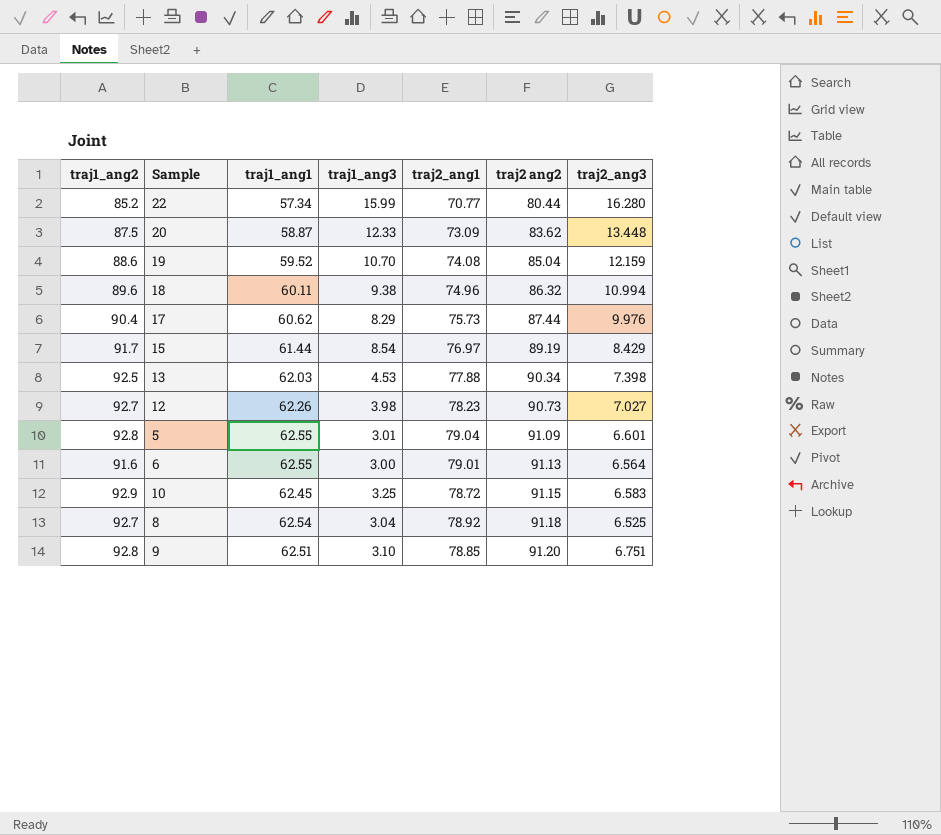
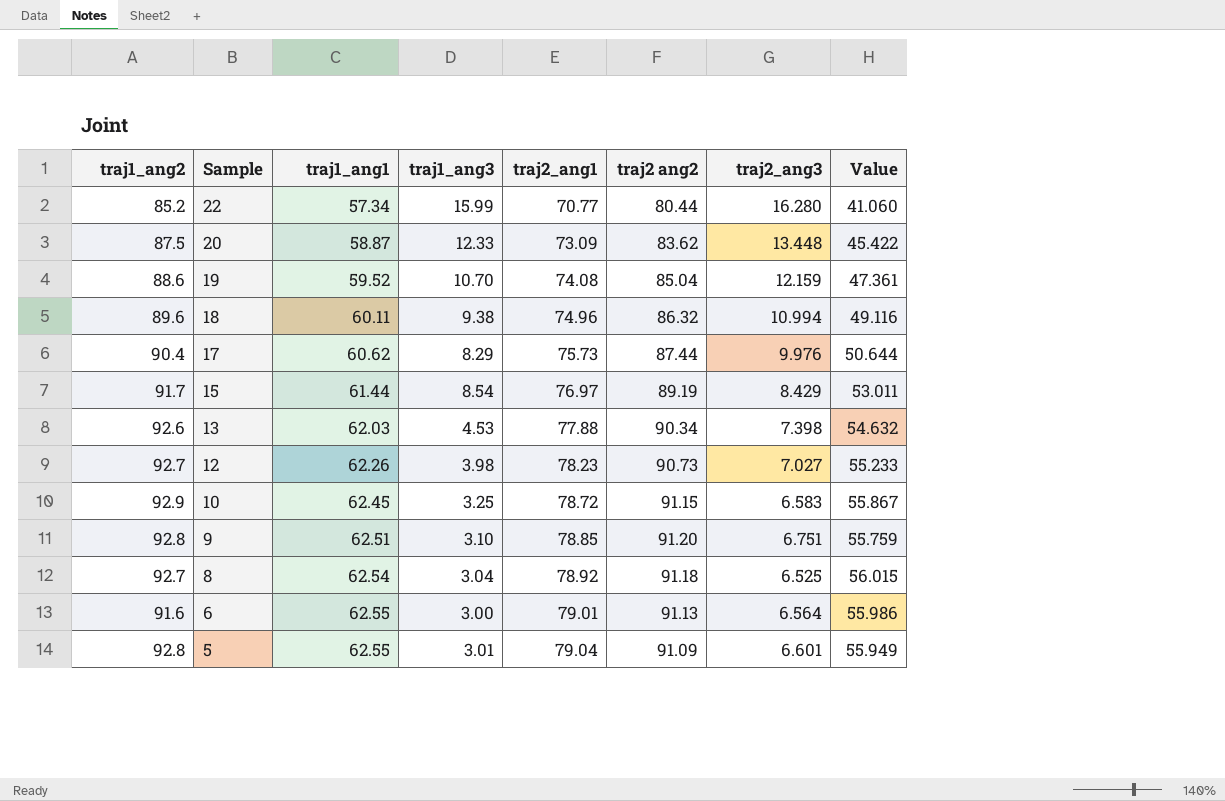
row order: traj2 ang2 ascending -> Sample descending
column Value | formula: none -> [traj1_ang1] - [traj2_ang3]
13 | traj1_ang2: 92.5 -> 92.6

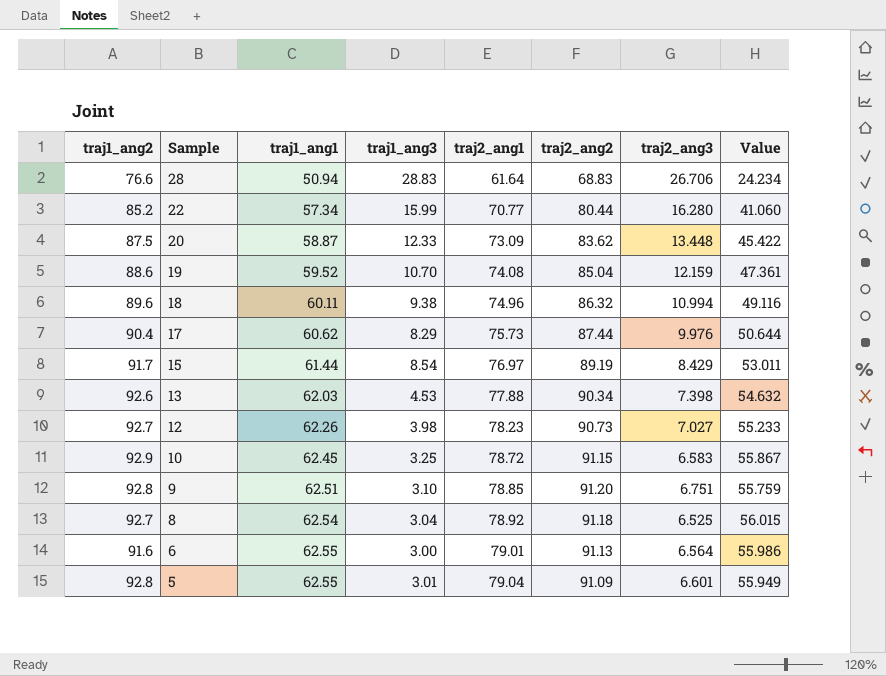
column name: traj2 ang2 -> traj2_ang2
row 28: none -> 76.6 | 50.94 | 28.83 | 61.64 | 68.83 | 26.706 | 24.234

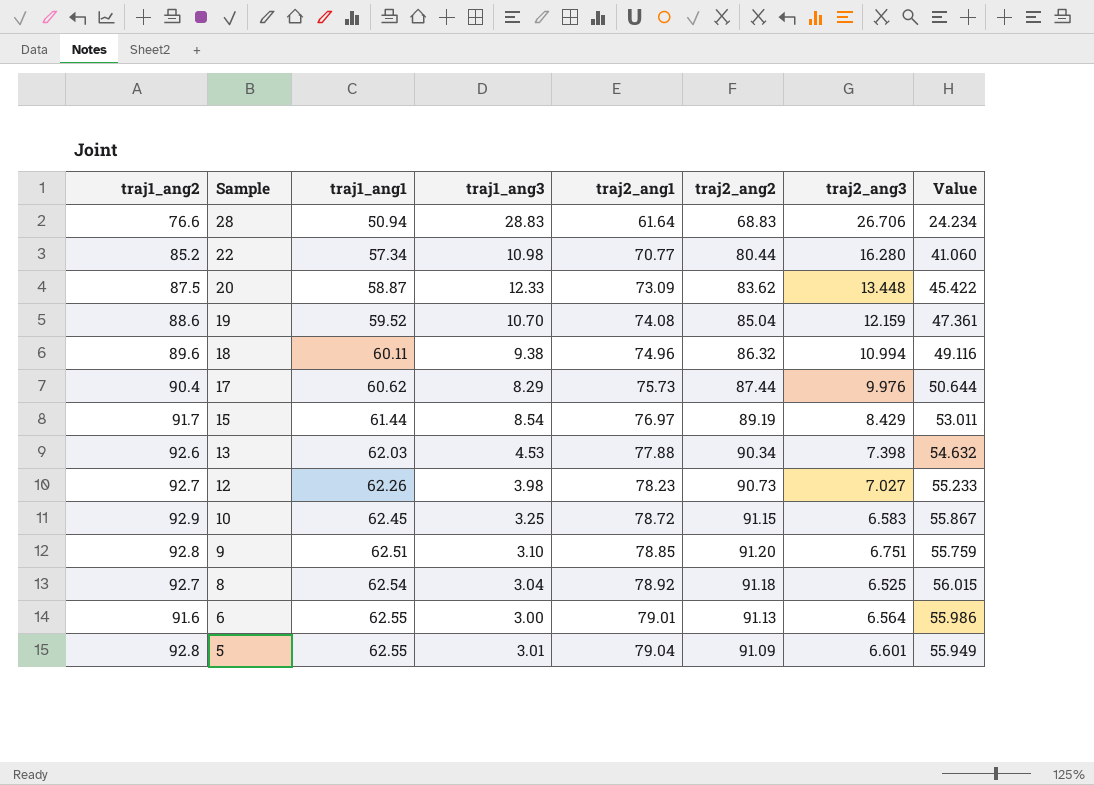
22 | traj1_ang3: 15.99 -> 10.98

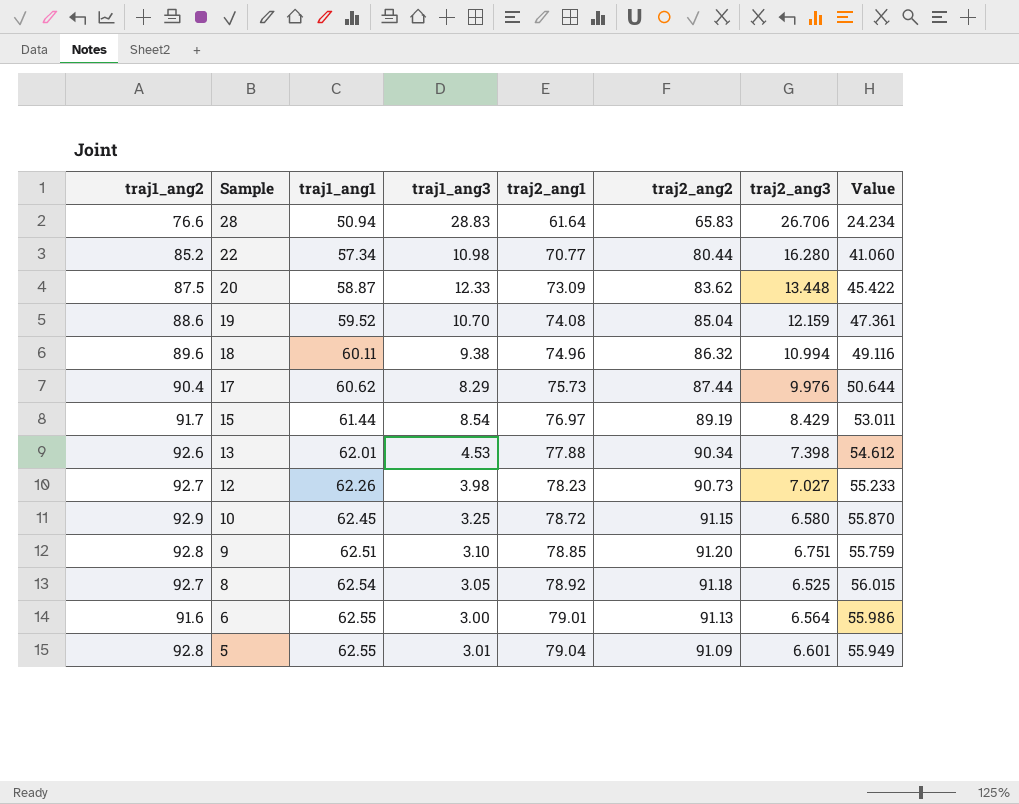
28 | traj2_ang2: 68.83 -> 65.83
13 | traj1_ang1: 62.03 -> 62.01
13 | Value: 54.632 -> 54.612
10 | traj2_ang3: 6.583 -> 6.580
10 | Value: 55.867 -> 55.870
8 | traj1_ang3: 3.04 -> 3.05

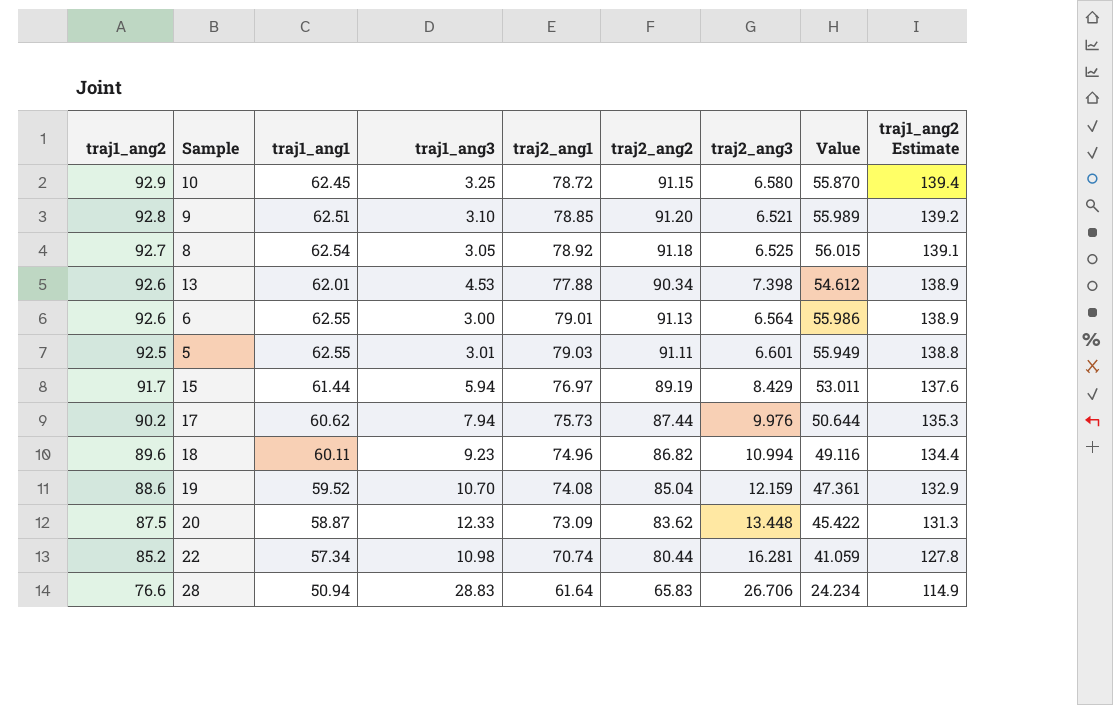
row order: Sample descending -> traj1_ang2 descending
column traj1_ang2 Estimate | formula: none -> [traj1_ang2] * 1.5
row 12: 92.7 | 62.26 | 3.98 | 78.23 | 90.73 | 7.027 | 55.233 -> none
9 | traj2_ang3: 6.751 -> 6.521
9 | Value: 55.759 -> 55.989
6 | traj1_ang2: 91.6 -> 92.6
5 | traj1_ang2: 92.8 -> 92.5
5 | traj2_ang1: 79.04 -> 79.03
5 | traj2_ang2: 91.09 -> 91.11
15 | traj1_ang3: 8.54 -> 5.94
17 | traj1_ang2: 90.4 -> 90.2
17 | traj1_ang3: 8.29 -> 7.94
18 | traj1_ang3: 9.38 -> 9.23
18 | traj2_ang2: 86.32 -> 86.82
22 | traj2_ang1: 70.77 -> 70.74
22 | traj2_ang3: 16.280 -> 16.281
22 | Value: 41.060 -> 41.059

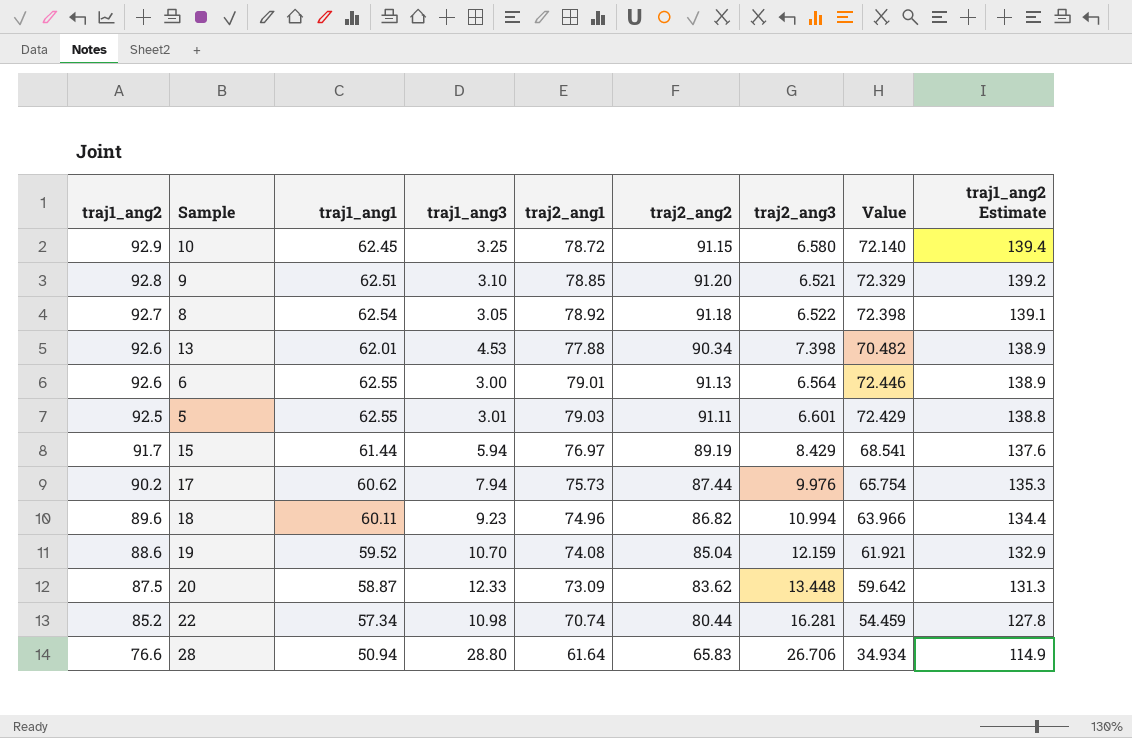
column Value | formula: [traj1_ang1] - [traj2_ang3] -> [traj2_ang1] - [traj2_ang3]
8 | traj2_ang3: 6.525 -> 6.522
28 | traj1_ang3: 28.83 -> 28.80

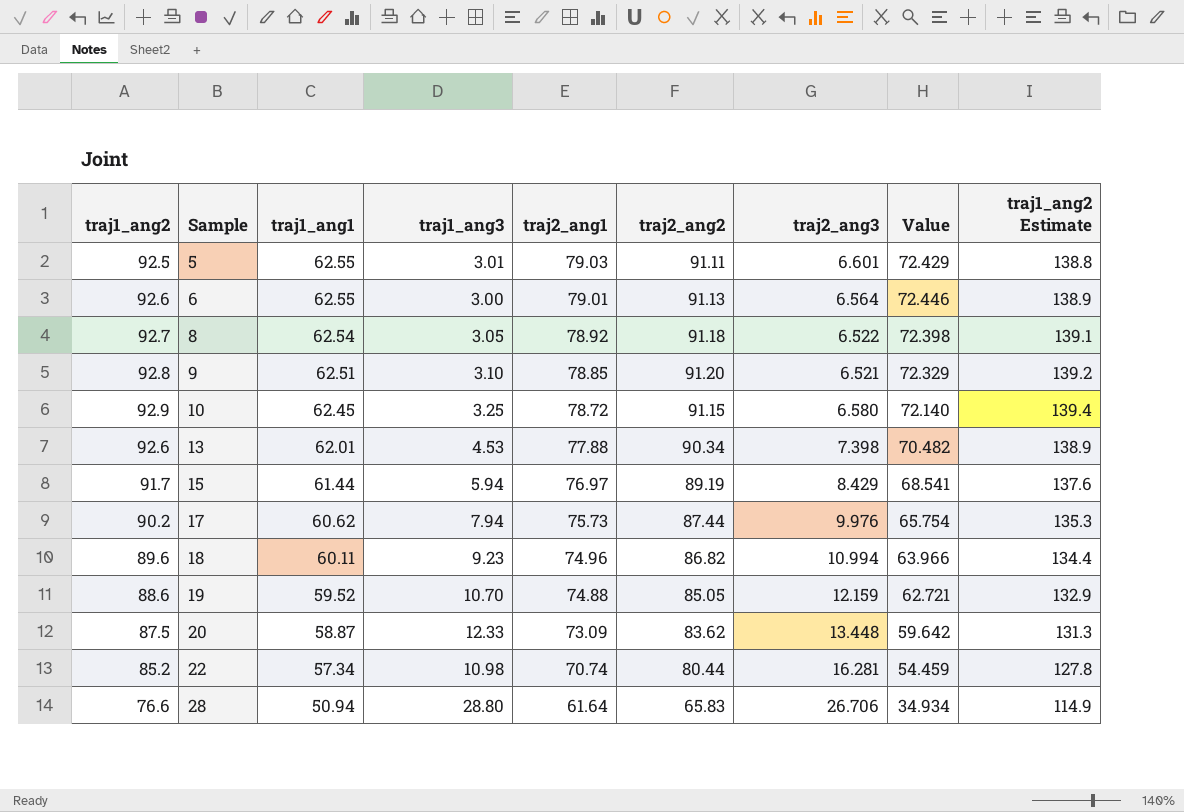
row order: traj1_ang2 descending -> Sample ascending
19 | traj2_ang1: 74.08 -> 74.88
19 | traj2_ang2: 85.04 -> 85.05
19 | Value: 61.921 -> 62.721

